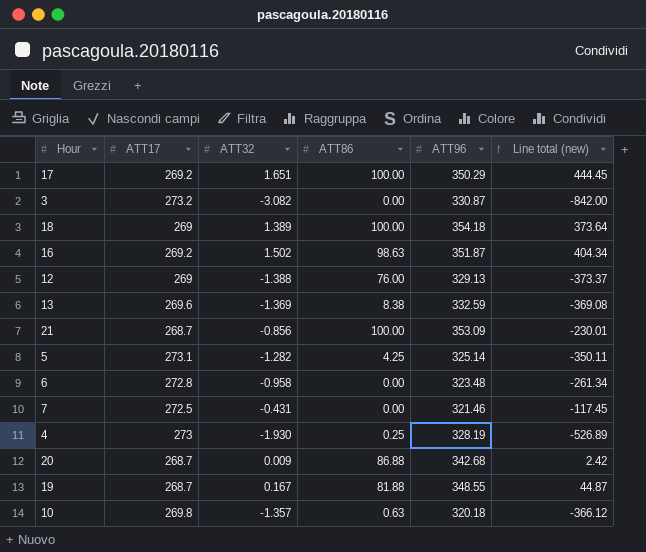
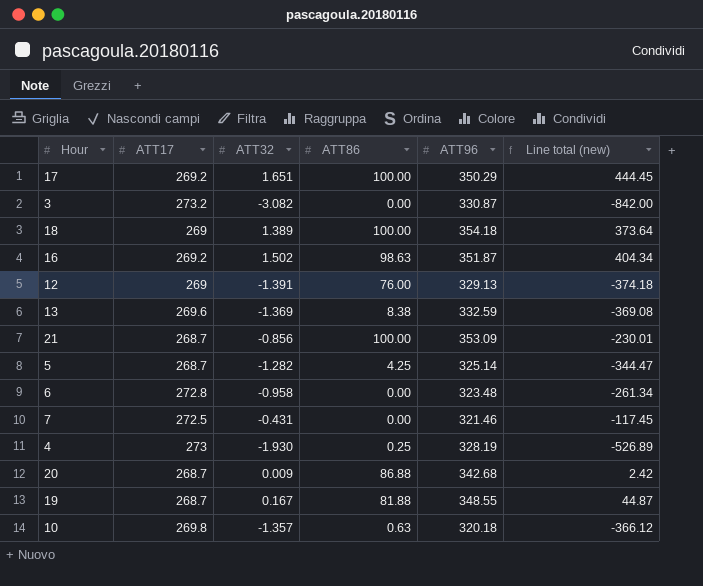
12 | ATT32: -1.388 -> -1.391
12 | Line total (new): -373.37 -> -374.18
5 | ATT17: 273.1 -> 268.7
5 | Line total (new): -350.11 -> -344.47

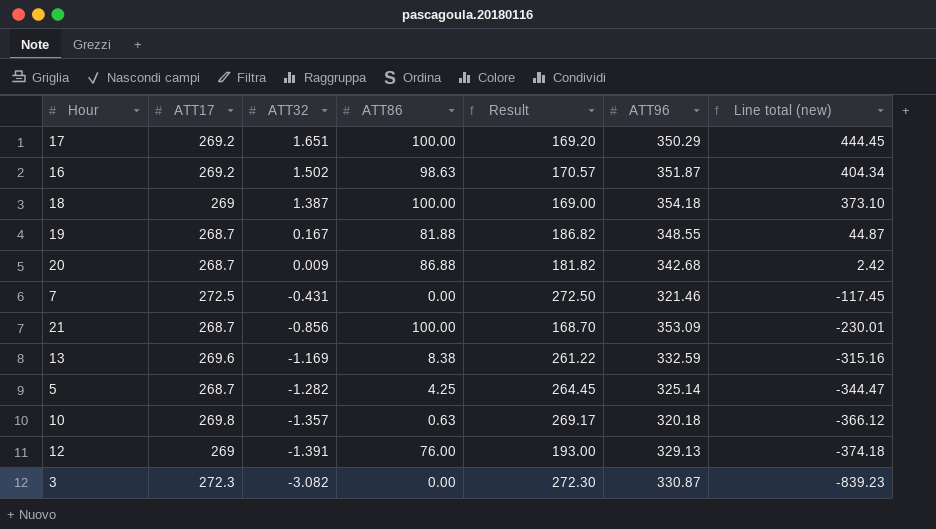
row order: none -> ATT32 descending
column Result | formula: none -> [ATT17] - [ATT86]
row 6: 272.8 | -0.958 | 0.00 | 323.48 | -261.34 -> none
row 4: 273 | -1.930 | 0.25 | 328.19 | -526.89 -> none
18 | ATT32: 1.389 -> 1.387
18 | Line total (new): 373.64 -> 373.10
13 | ATT32: -1.369 -> -1.169
13 | Line total (new): -369.08 -> -315.16
3 | ATT17: 273.2 -> 272.3
3 | Line total (new): -842.00 -> -839.23

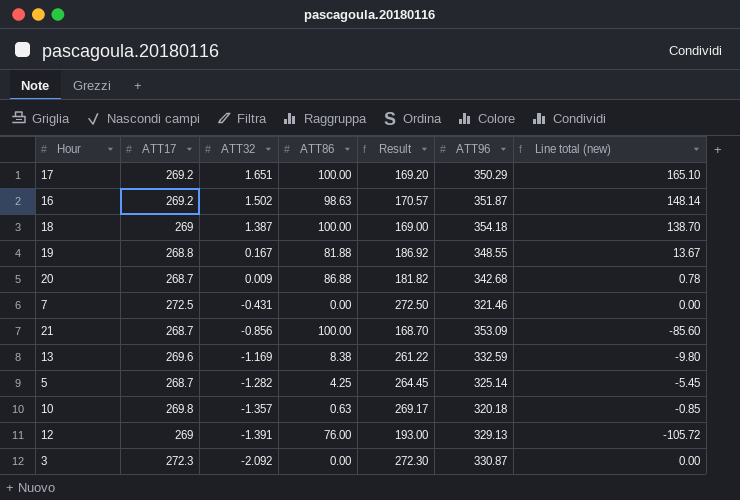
column Line total (new) | formula: [ATT17] * [ATT32] -> [ATT32] * [ATT86]
19 | ATT17: 268.7 -> 268.8
19 | Result: 186.82 -> 186.92
3 | ATT32: -3.082 -> -2.092

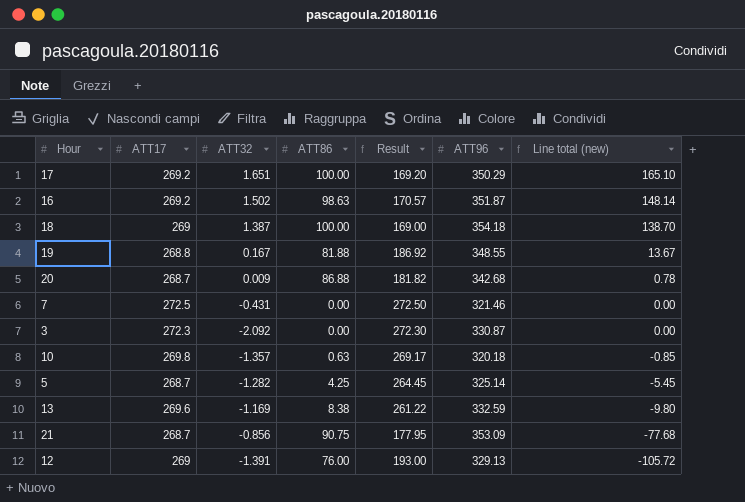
row order: ATT32 descending -> Line total (new) descending
21 | ATT86: 100.00 -> 90.75
21 | Result: 168.70 -> 177.95
21 | Line total (new): -85.60 -> -77.68

